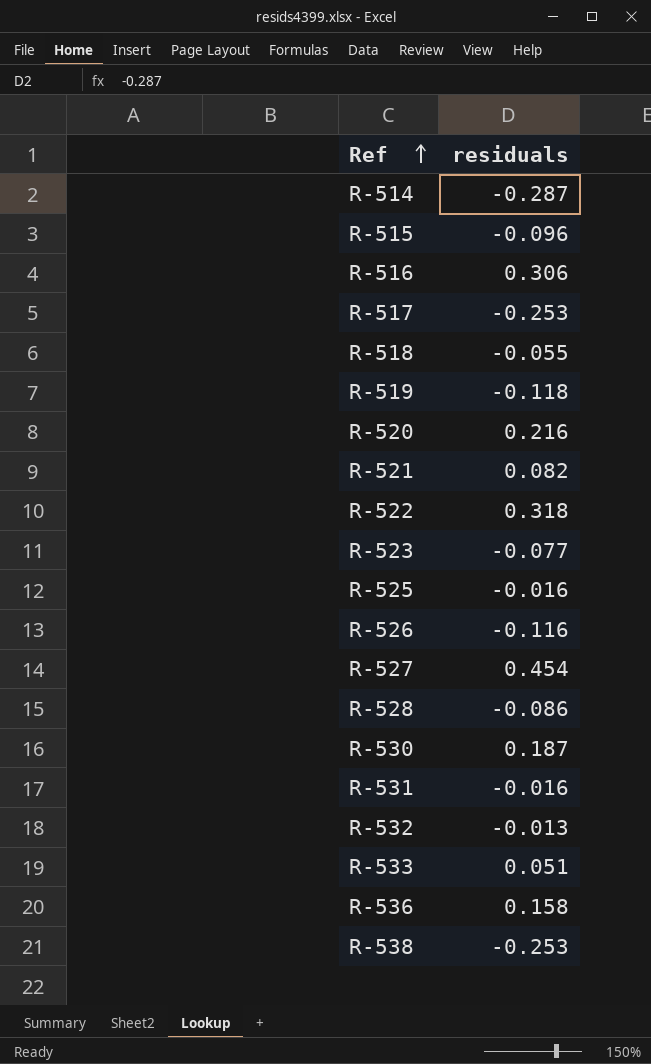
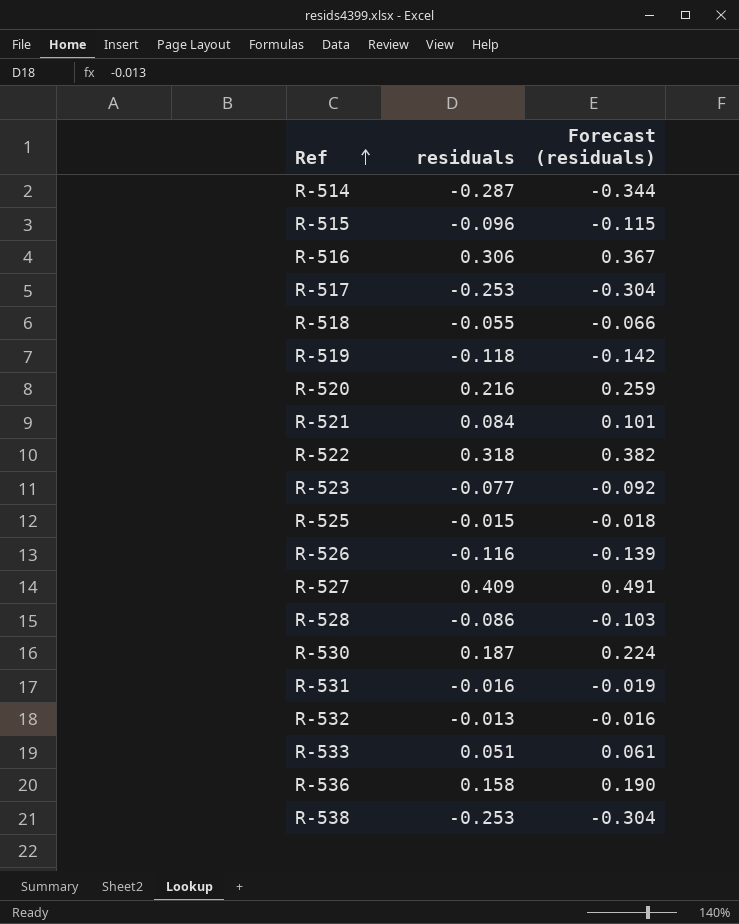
column Forecast (residuals) | formula: none -> [residuals] * 1.2
R-521 | residuals: 0.082 -> 0.084
R-525 | residuals: -0.016 -> -0.015
R-527 | residuals: 0.454 -> 0.409

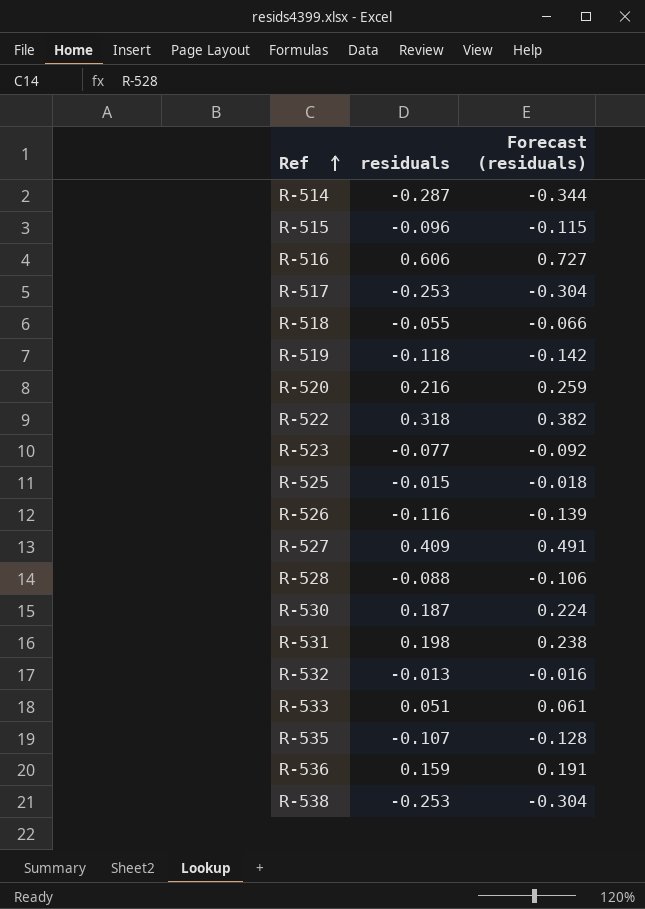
row R-521: 0.084 | 0.101 -> none
R-516 | residuals: 0.306 -> 0.606
R-516 | Forecast (residuals): 0.367 -> 0.727
R-528 | residuals: -0.086 -> -0.088
R-528 | Forecast (residuals): -0.103 -> -0.106
R-531 | residuals: -0.016 -> 0.198
R-531 | Forecast (residuals): -0.019 -> 0.238
row R-535: none -> -0.107 | -0.128
R-536 | residuals: 0.158 -> 0.159
R-536 | Forecast (residuals): 0.190 -> 0.191

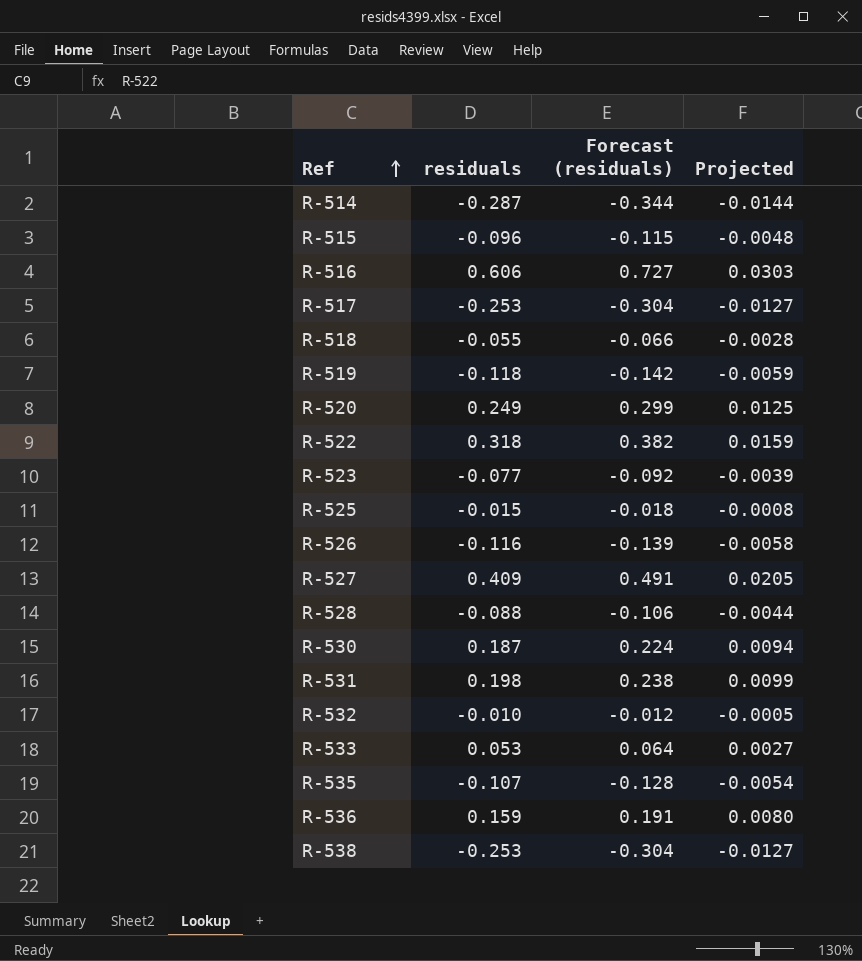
column Projected | formula: none -> [residuals] * 0.05
R-520 | residuals: 0.216 -> 0.249
R-520 | Forecast (residuals): 0.259 -> 0.299
R-532 | residuals: -0.013 -> -0.010
R-532 | Forecast (residuals): -0.016 -> -0.012
R-533 | residuals: 0.051 -> 0.053
R-533 | Forecast (residuals): 0.061 -> 0.064

